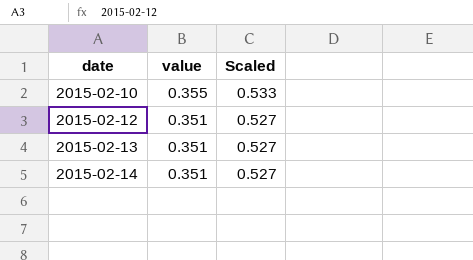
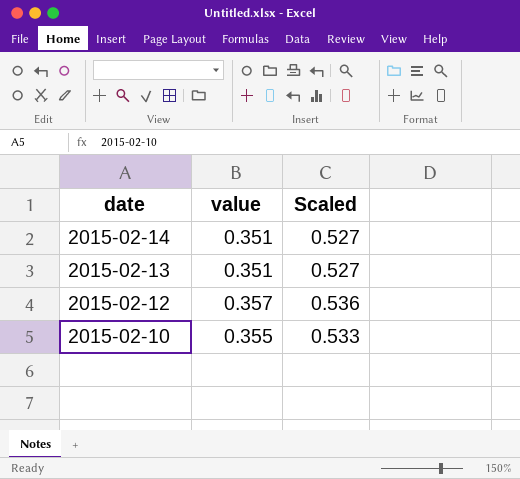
row order: date ascending -> date descending
2015-02-12 | value: 0.351 -> 0.357
2015-02-12 | Scaled: 0.527 -> 0.536

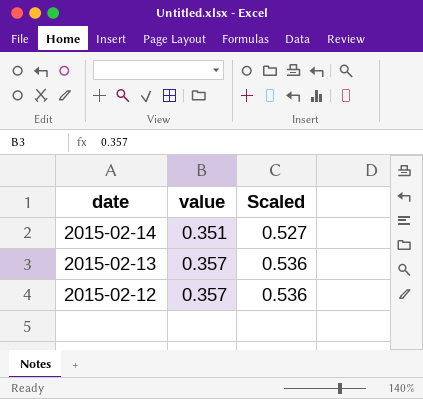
row 2015-02-10: 0.355 | 0.533 -> none
2015-02-13 | value: 0.351 -> 0.357
2015-02-13 | Scaled: 0.527 -> 0.536

